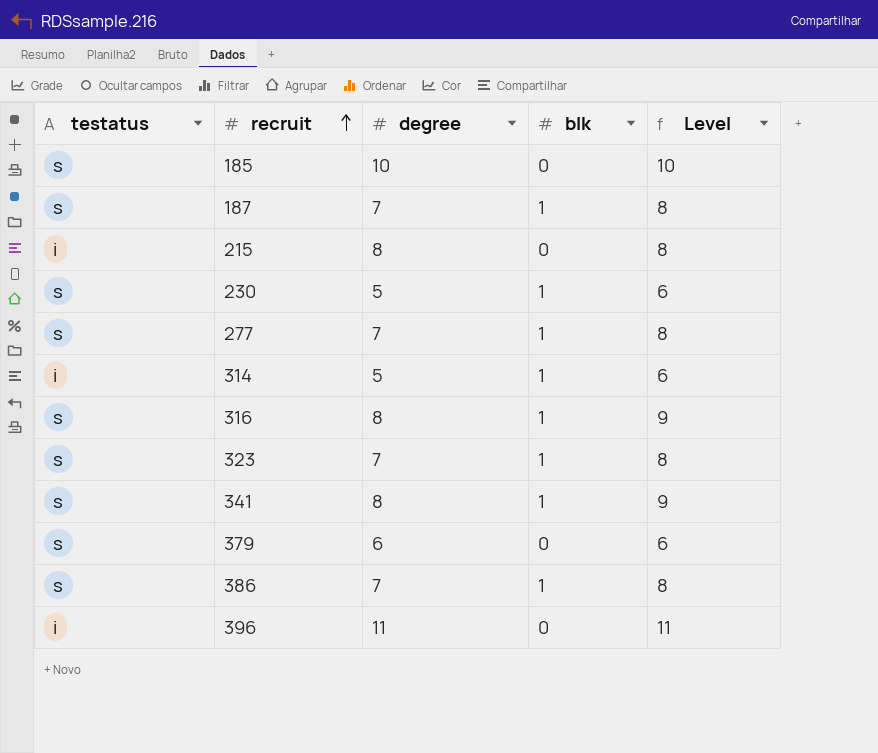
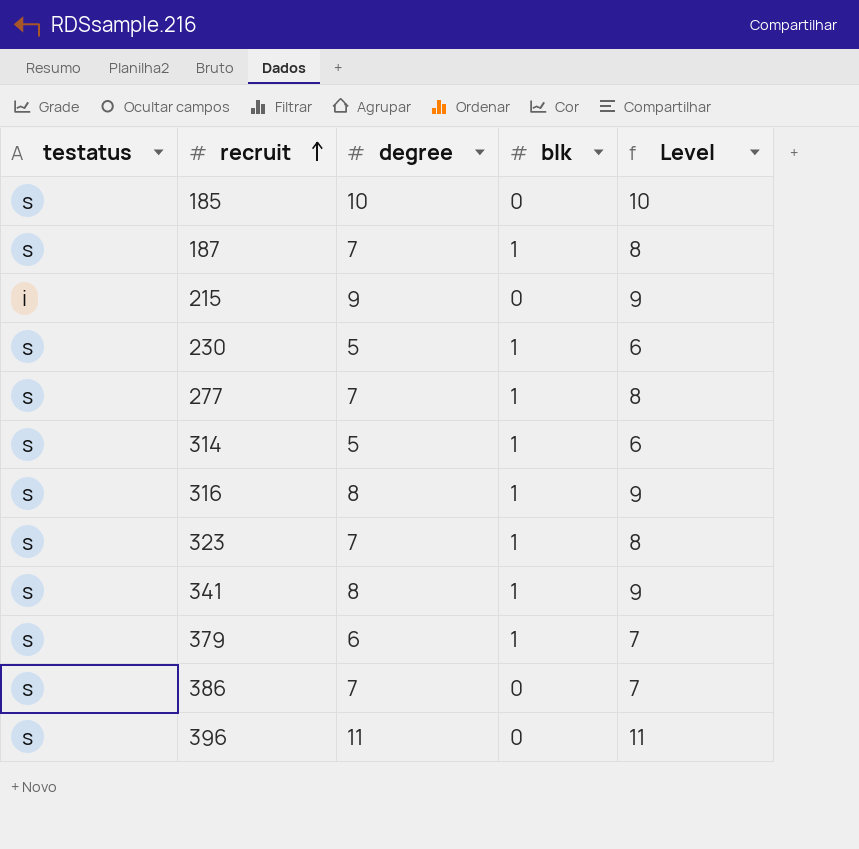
215 | degree: 8 -> 9
215 | Level: 8 -> 9
314 | testatus: i -> s
379 | blk: 0 -> 1
379 | Level: 6 -> 7
386 | blk: 1 -> 0
386 | Level: 8 -> 7
396 | testatus: i -> s

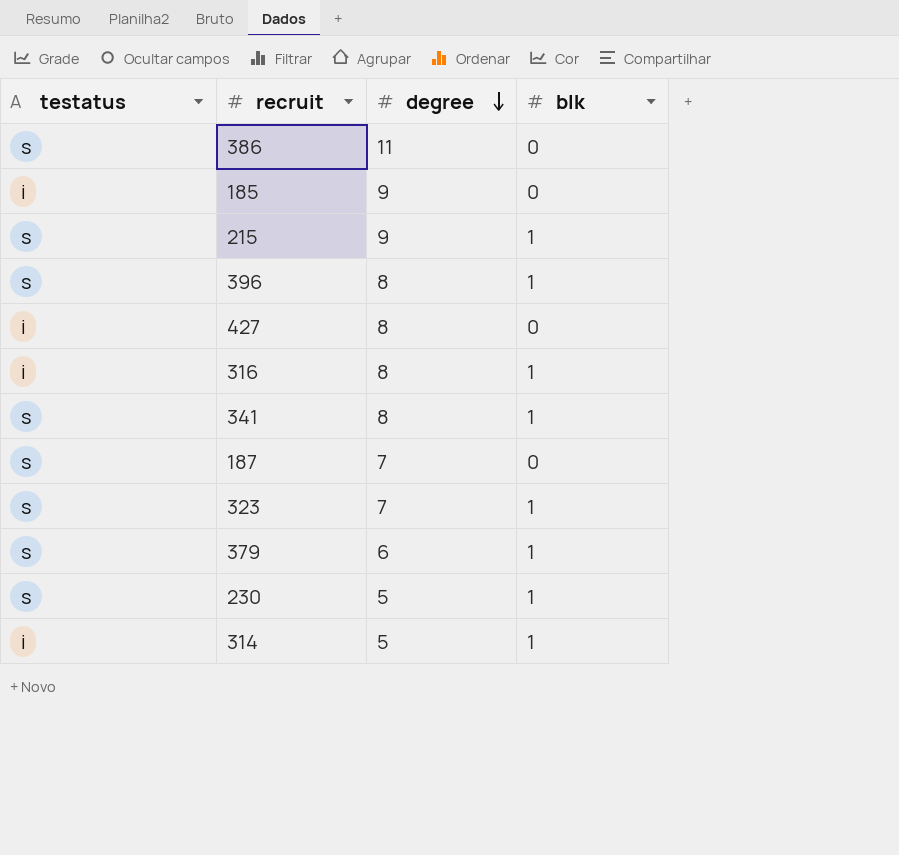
row order: recruit ascending -> degree descending
column Level | formula: [degree] + [blk] -> none
row 277: s | 7 | 1 | 8 -> none
386 | degree: 7 -> 11
185 | testatus: s -> i
185 | degree: 10 -> 9
215 | testatus: i -> s
215 | blk: 0 -> 1
396 | degree: 11 -> 8
396 | blk: 0 -> 1
row 427: none -> i | 8 | 0
316 | testatus: s -> i
187 | blk: 1 -> 0
314 | testatus: s -> i

